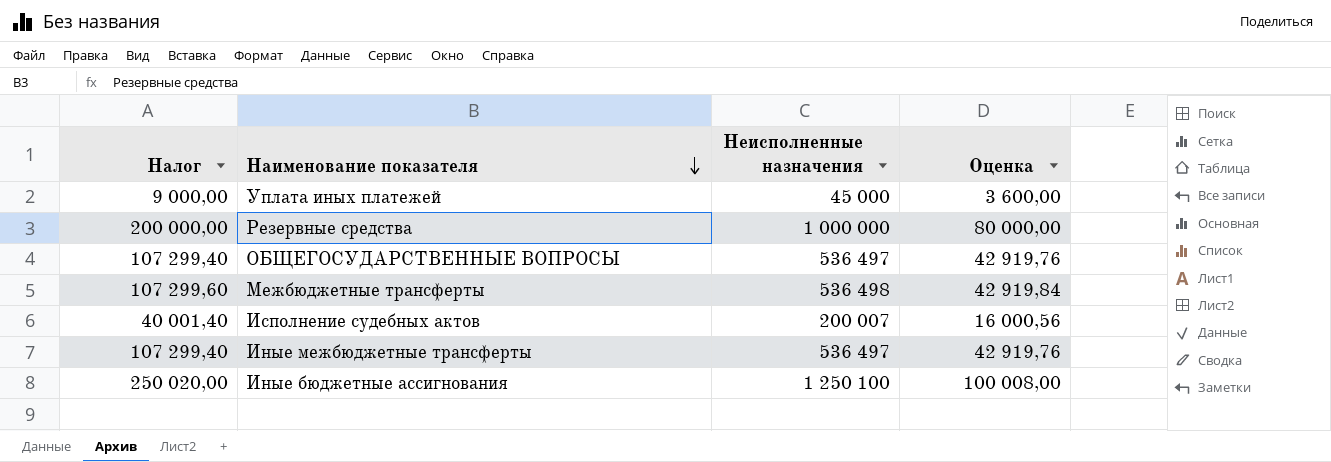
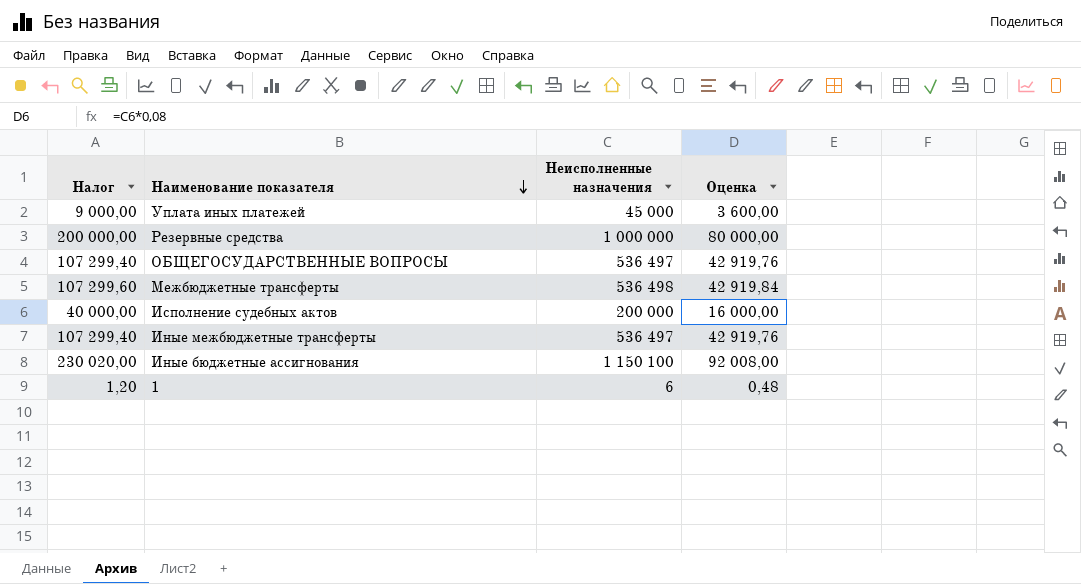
Исполнение судебных актов | Налог: 40 001,40 -> 40 000,00
Исполнение судебных актов | Неисполненные назначения: 200 007 -> 200 000
Исполнение судебных актов | Оценка: 16 000,56 -> 16 000,00
Иные бюджетные ассигнования | Налог: 250 020,00 -> 230 020,00
Иные бюджетные ассигнования | Неисполненные назначения: 1 250 100 -> 1 150 100
Иные бюджетные ассигнования | Оценка: 100 008,00 -> 92 008,00
row 1: none -> 1,20 | 6 | 0,48

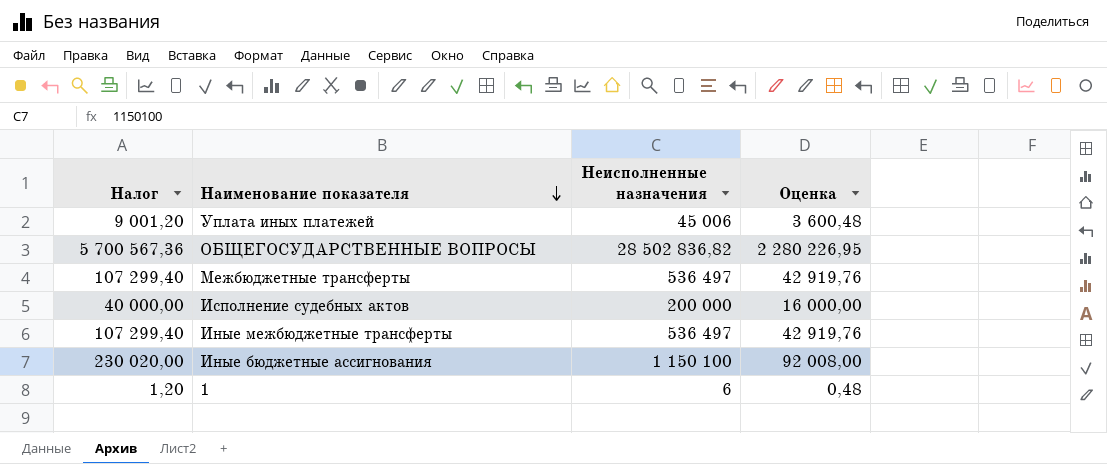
row Резервные средства: 200 000,00 | 1 000 000 | 80 000,00 -> none
Уплата иных платежей | Налог: 9 000,00 -> 9 001,20
Уплата иных платежей | Неисполненные назначения: 45 000 -> 45 006
Уплата иных платежей | Оценка: 3 600,00 -> 3 600,48
ОБЩЕГОСУДАРСТВЕННЫЕ ВОПРОСЫ | Налог: 107 299,40 -> 5 700 567,36
ОБЩЕГОСУДАРСТВЕННЫЕ ВОПРОСЫ | Неисполненные назначения: 536 497 -> 28 502 836,82
ОБЩЕГОСУДАРСТВЕННЫЕ ВОПРОСЫ | Оценка: 42 919,76 -> 2 280 226,95
Межбюджетные трансферты | Налог: 107 299,60 -> 107 299,40
Межбюджетные трансферты | Неисполненные назначения: 536 498 -> 536 497
Межбюджетные трансферты | Оценка: 42 919,84 -> 42 919,76

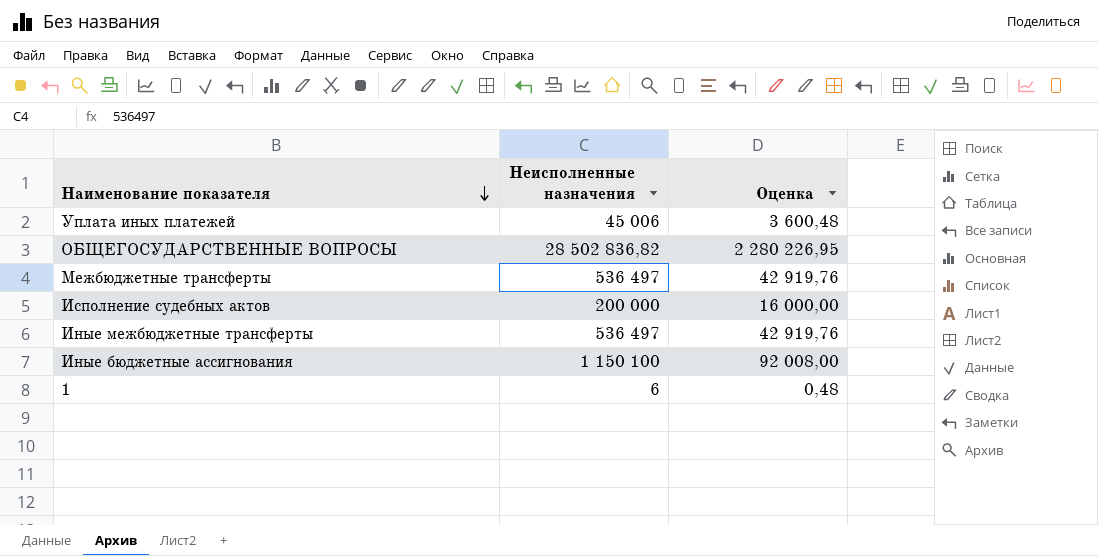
column Налог | formula: [Неисполненные назначения] * 0,2 -> none

